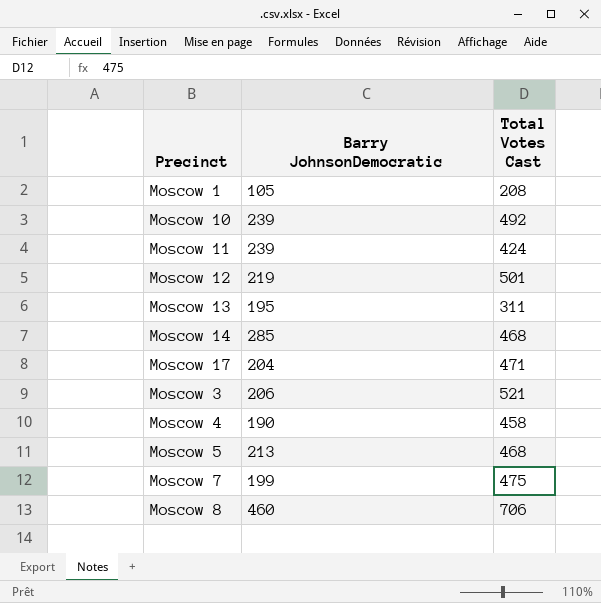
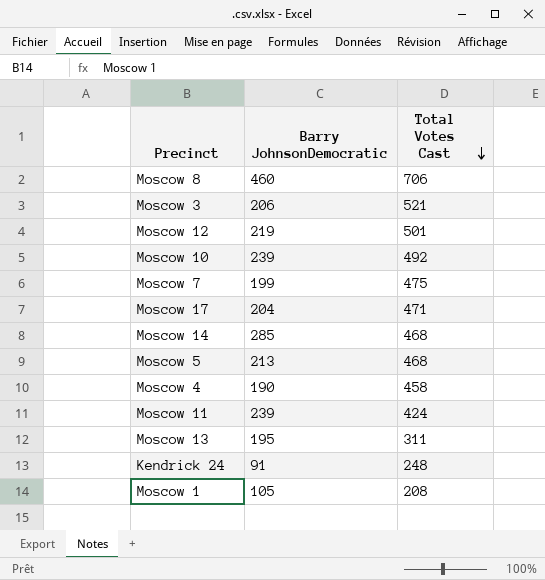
row order: none -> Total Votes Cast descending
row Kendrick 24: none -> 91 | 248

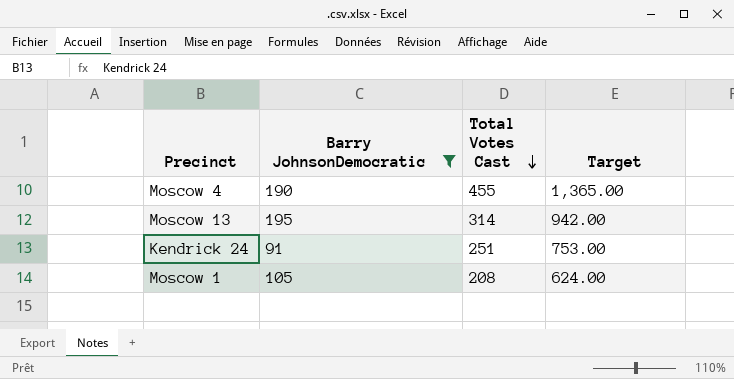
filter: none -> Barry JohnsonDemocratic <= 195
column Target | formula: none -> [Total Votes Cast] * 3
Moscow 4 | Total Votes Cast: 458 -> 455
Moscow 13 | Total Votes Cast: 311 -> 314
Kendrick 24 | Total Votes Cast: 248 -> 251

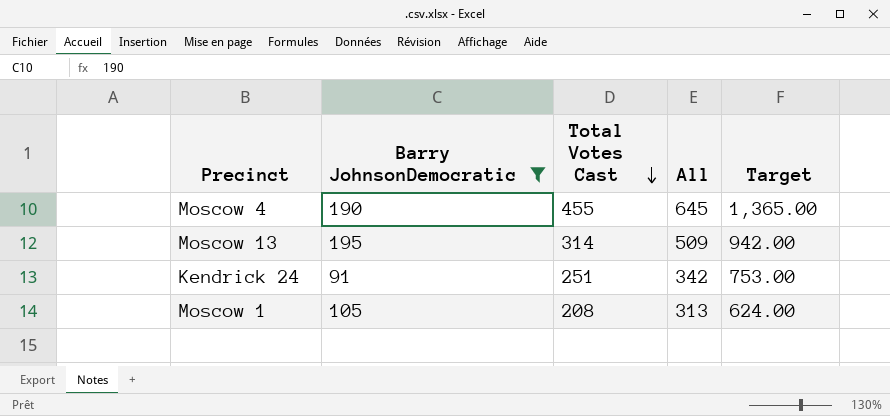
column All | formula: none -> [Barry JohnsonDemocratic] + [Total Votes Cast]

